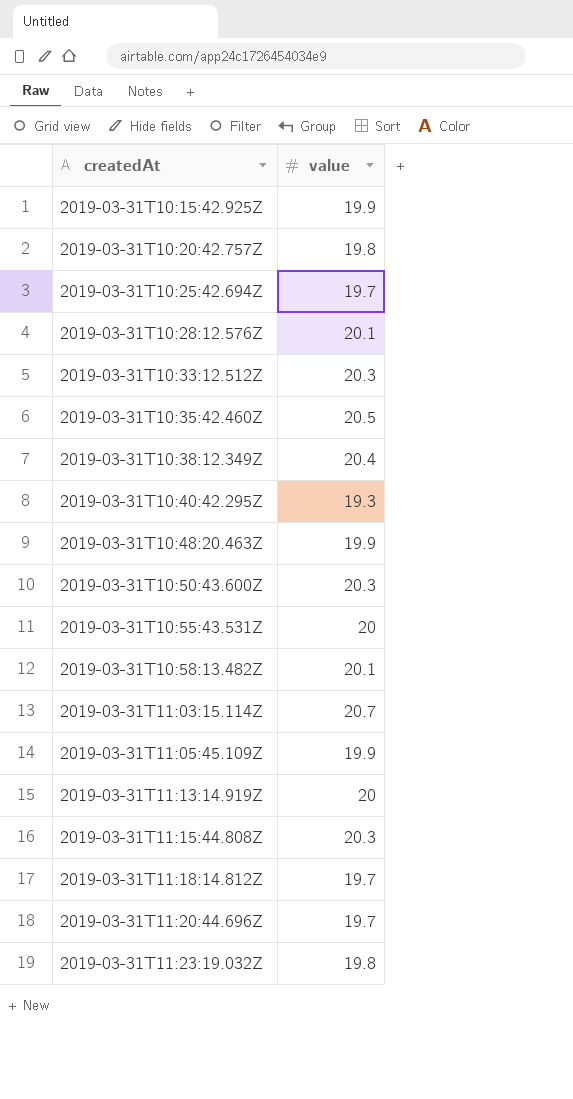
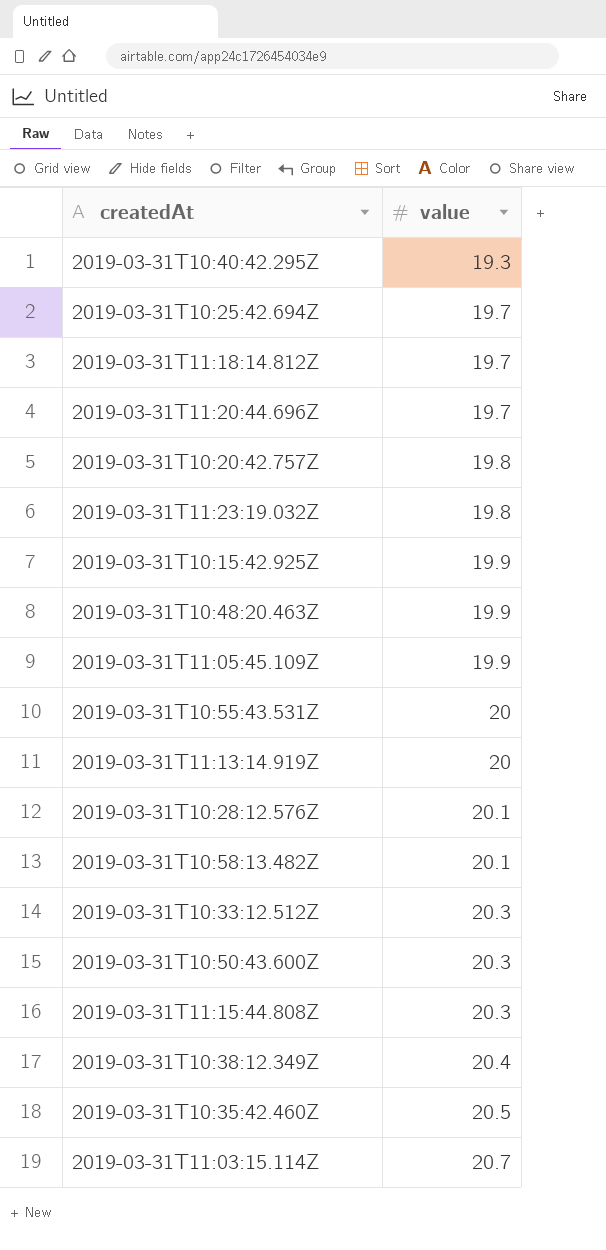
row order: createdAt ascending -> value ascending

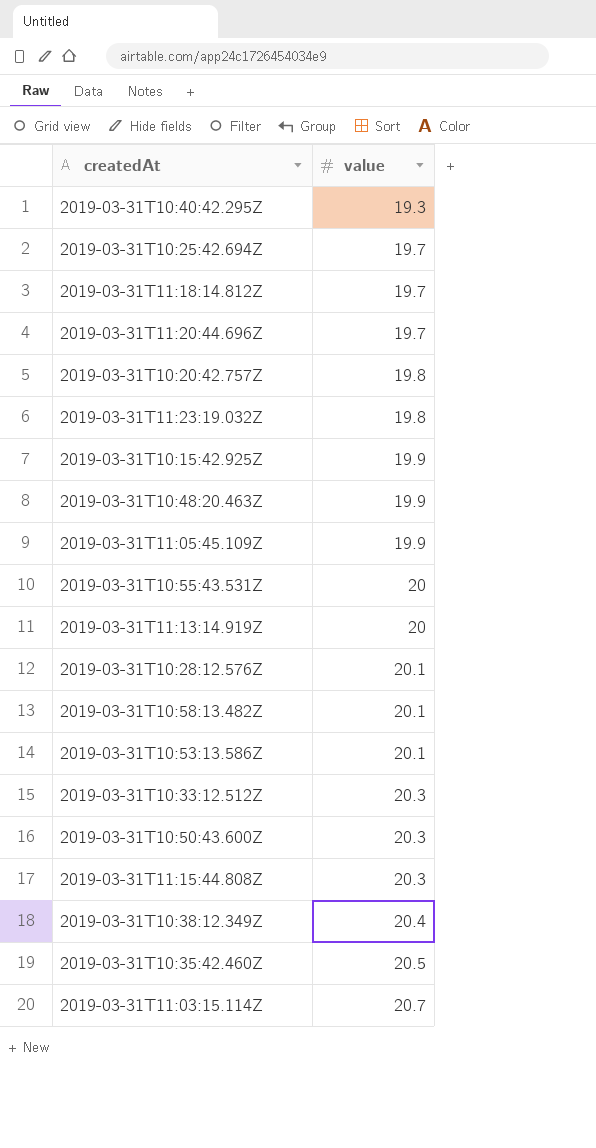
row 2019-03-31T10:53:13.586Z: none -> 20.1

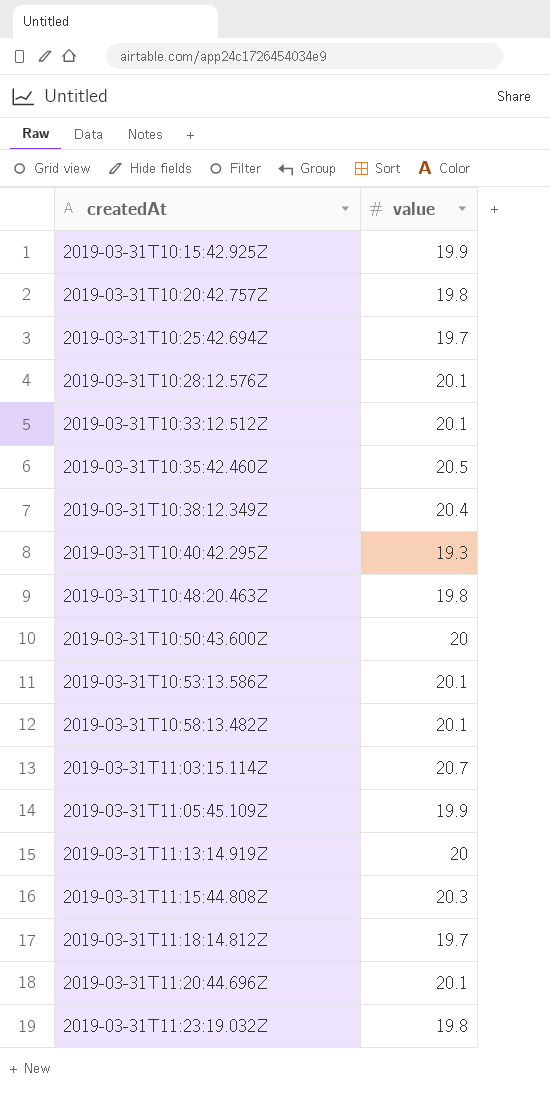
row order: value ascending -> createdAt ascending
row 2019-03-31T10:55:43.531Z: 20 -> none
2019-03-31T10:33:12.512Z | value: 20.3 -> 20.1
2019-03-31T10:48:20.463Z | value: 19.9 -> 19.8
2019-03-31T10:50:43.600Z | value: 20.3 -> 20
2019-03-31T11:20:44.696Z | value: 19.7 -> 20.1

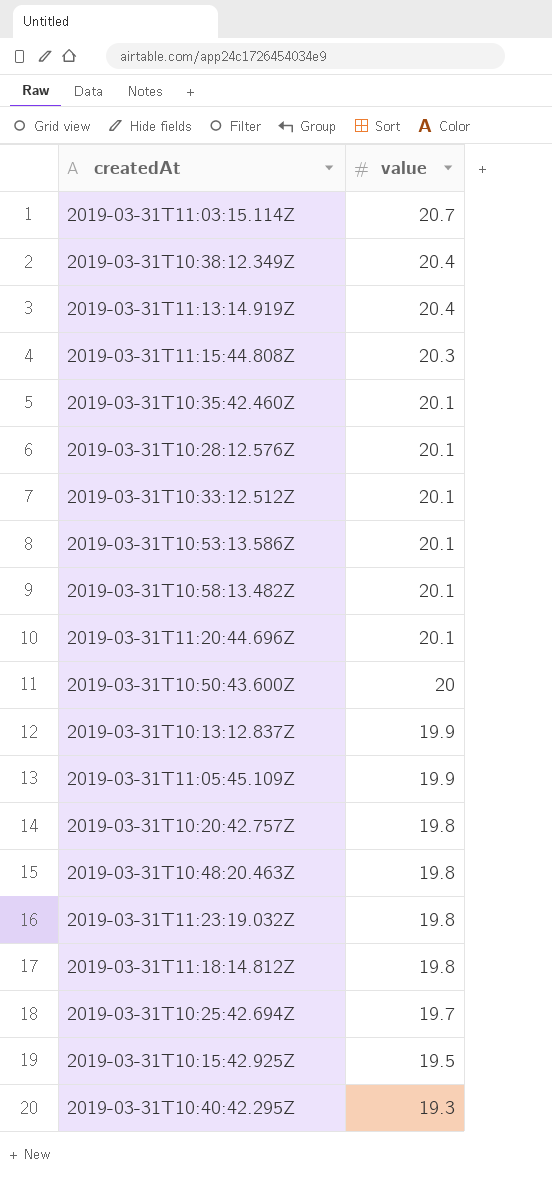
row order: createdAt ascending -> value descending
2019-03-31T11:13:14.919Z | value: 20 -> 20.4
2019-03-31T10:35:42.460Z | value: 20.5 -> 20.1
row 2019-03-31T10:13:12.837Z: none -> 19.9
2019-03-31T11:18:14.812Z | value: 19.7 -> 19.8
2019-03-31T10:15:42.925Z | value: 19.9 -> 19.5

